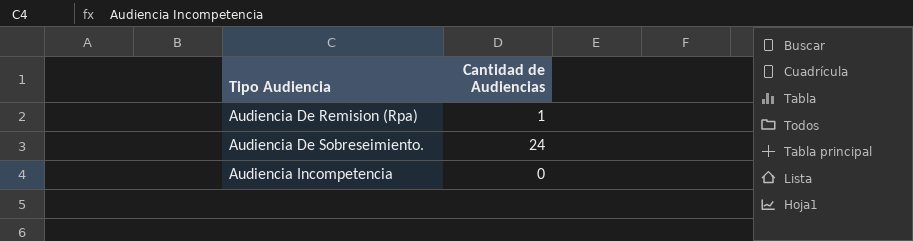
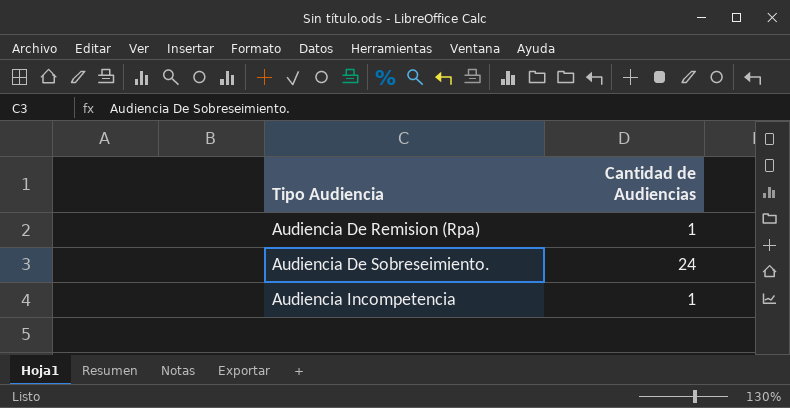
Audiencia Incompetencia | Cantidad de Audiencias: 0 -> 1

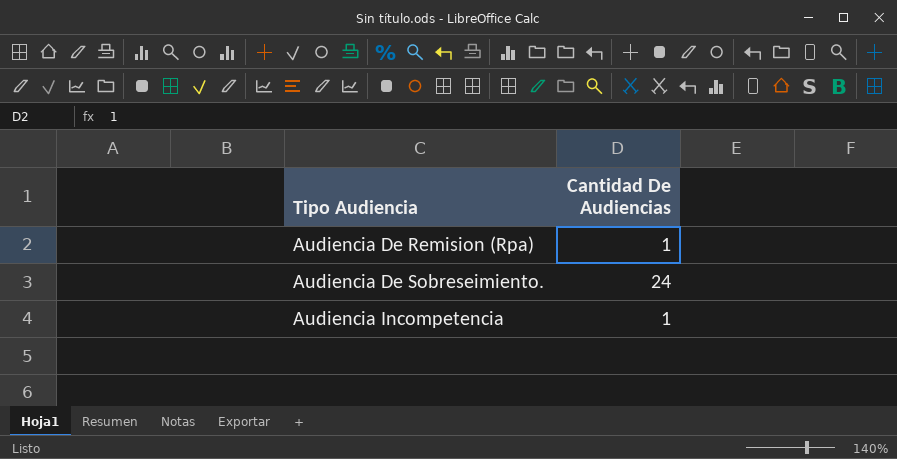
column name: Cantidad de Audiencias -> Cantidad De Audiencias

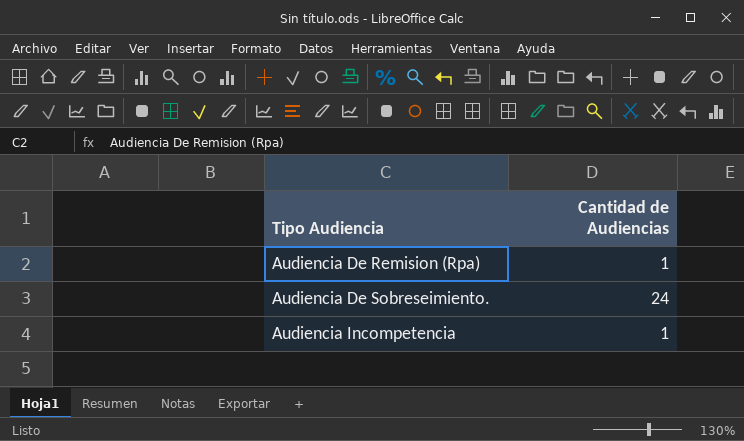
column name: Cantidad De Audiencias -> Cantidad de Audiencias

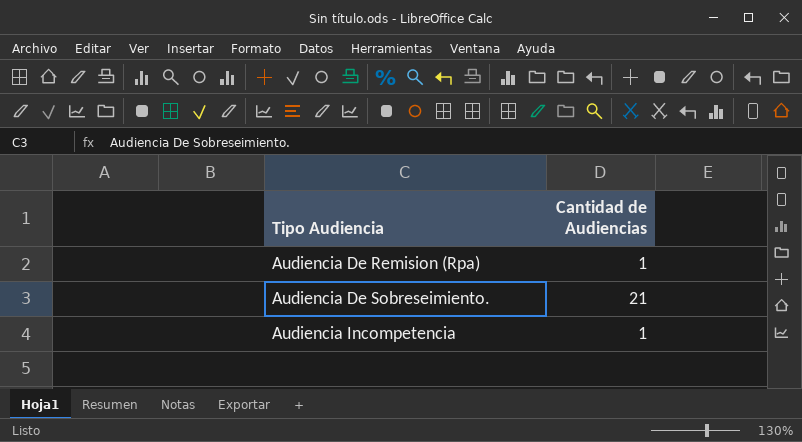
Audiencia De Sobreseimiento. | Cantidad de Audiencias: 24 -> 21

